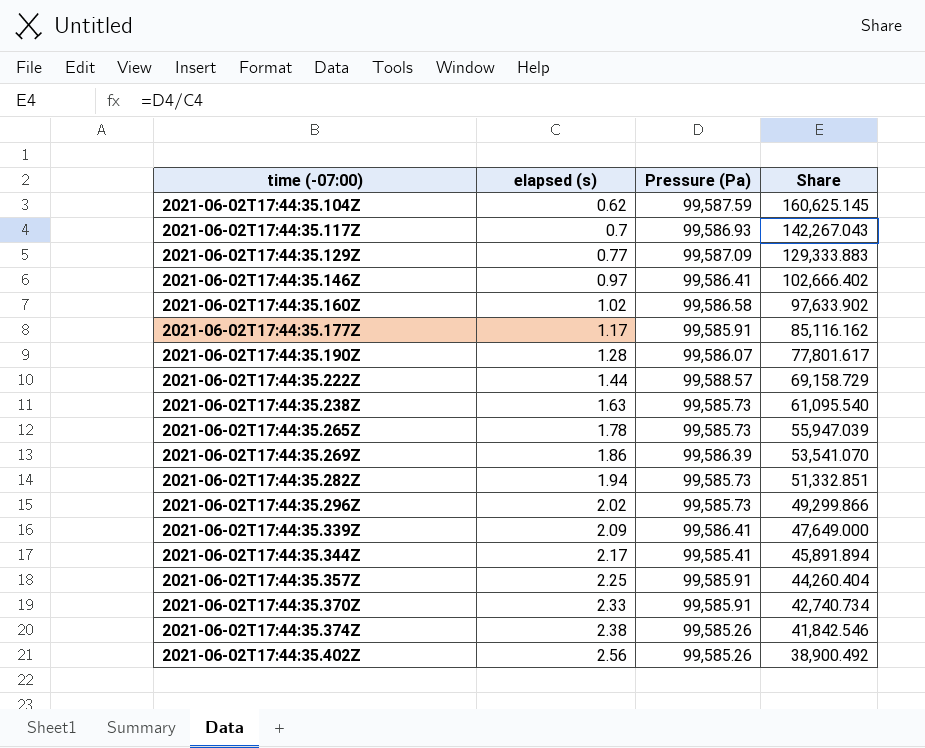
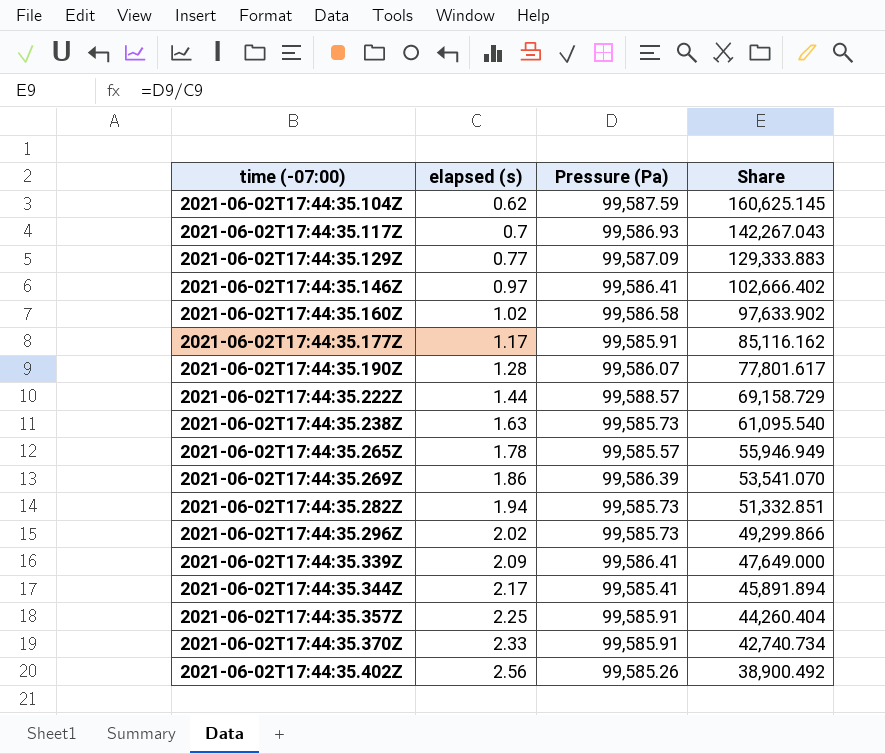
row 2021-06-02T17:44:35.374Z: 2.38 | 99,585.26 | 41,842.546 -> none
2021-06-02T17:44:35.265Z | Pressure (Pa): 99,585.73 -> 99,585.57
2021-06-02T17:44:35.265Z | Share: 55,947.039 -> 55,946.949

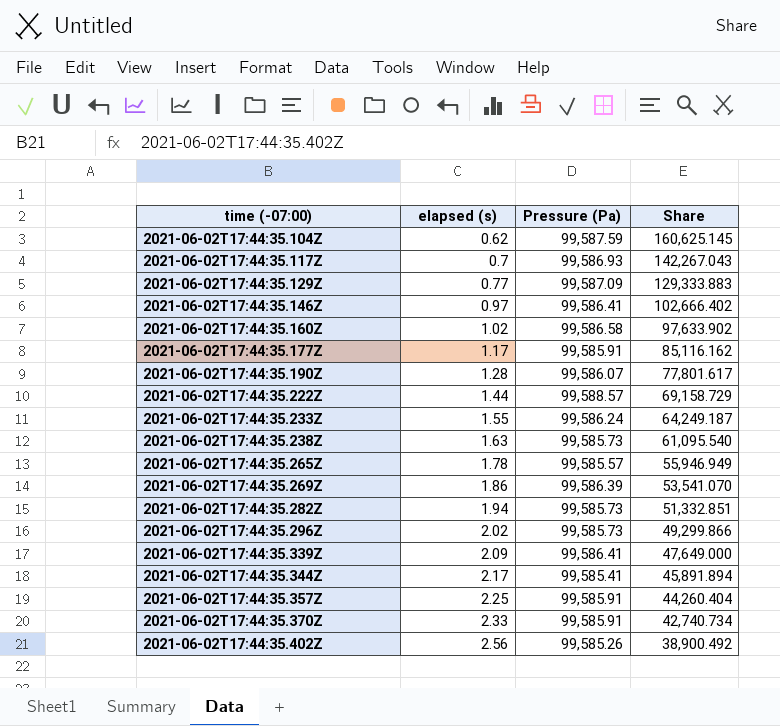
row 2021-06-02T17:44:35.233Z: none -> 1.55 | 99,586.24 | 64,249.187

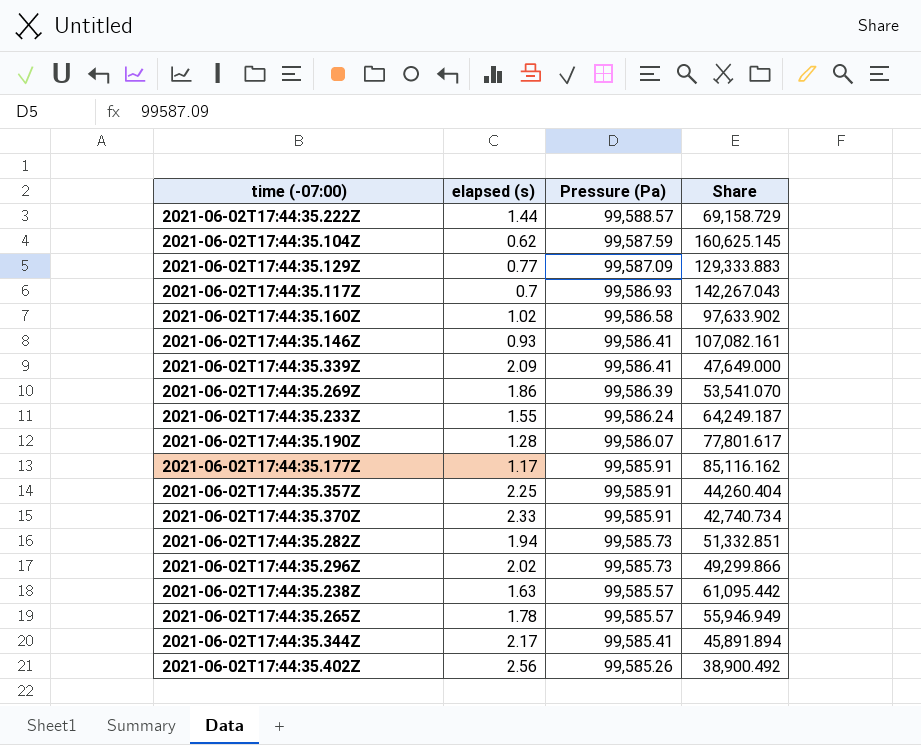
row order: time (-07:00) ascending -> Pressure (Pa) descending
2021-06-02T17:44:35.146Z | elapsed (s): 0.97 -> 0.93
2021-06-02T17:44:35.146Z | Share: 102,666.402 -> 107,082.161
2021-06-02T17:44:35.238Z | Pressure (Pa): 99,585.73 -> 99,585.57
2021-06-02T17:44:35.238Z | Share: 61,095.540 -> 61,095.442

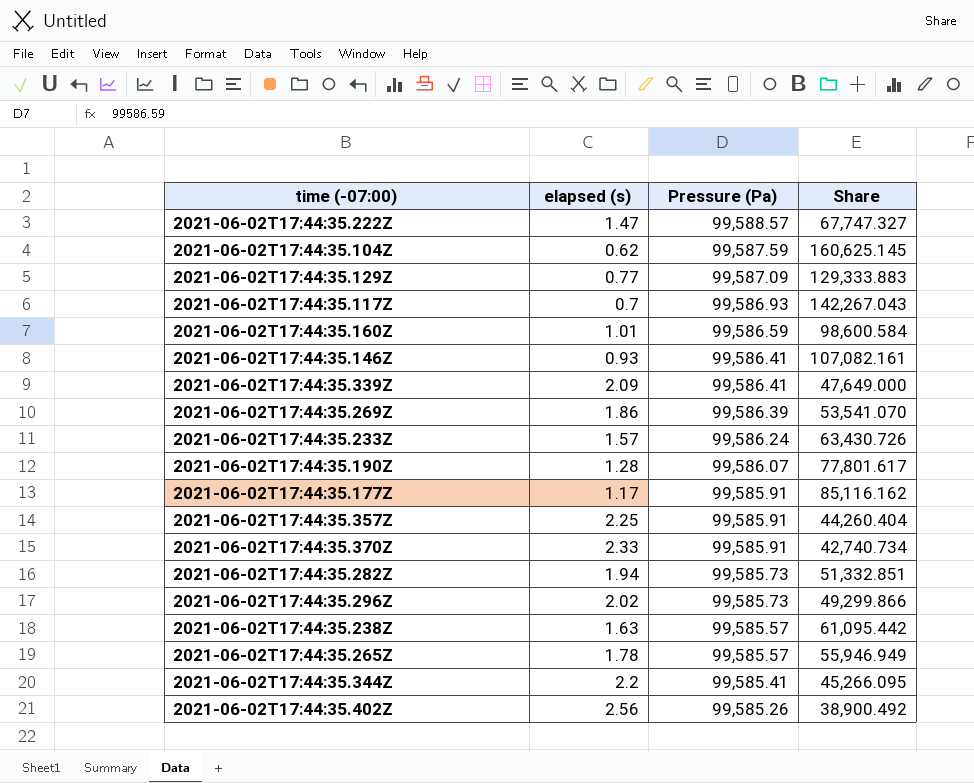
2021-06-02T17:44:35.222Z | elapsed (s): 1.44 -> 1.47
2021-06-02T17:44:35.222Z | Share: 69,158.729 -> 67,747.327
2021-06-02T17:44:35.160Z | elapsed (s): 1.02 -> 1.01
2021-06-02T17:44:35.160Z | Pressure (Pa): 99,586.58 -> 99,586.59
2021-06-02T17:44:35.160Z | Share: 97,633.902 -> 98,600.584
2021-06-02T17:44:35.233Z | elapsed (s): 1.55 -> 1.57
2021-06-02T17:44:35.233Z | Share: 64,249.187 -> 63,430.726
2021-06-02T17:44:35.344Z | elapsed (s): 2.17 -> 2.2
2021-06-02T17:44:35.344Z | Share: 45,891.894 -> 45,266.095

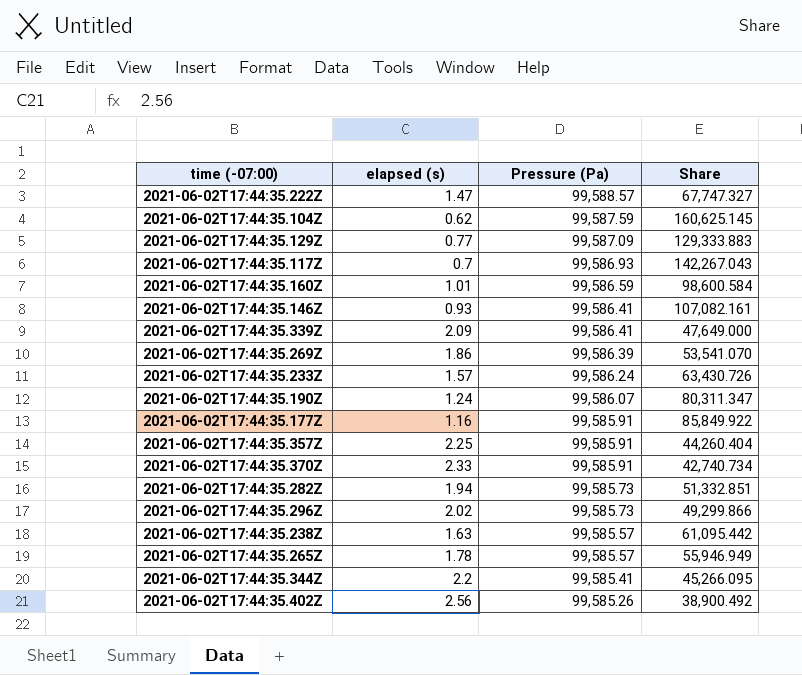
2021-06-02T17:44:35.190Z | elapsed (s): 1.28 -> 1.24
2021-06-02T17:44:35.190Z | Share: 77,801.617 -> 80,311.347
2021-06-02T17:44:35.177Z | elapsed (s): 1.17 -> 1.16
2021-06-02T17:44:35.177Z | Share: 85,116.162 -> 85,849.922

